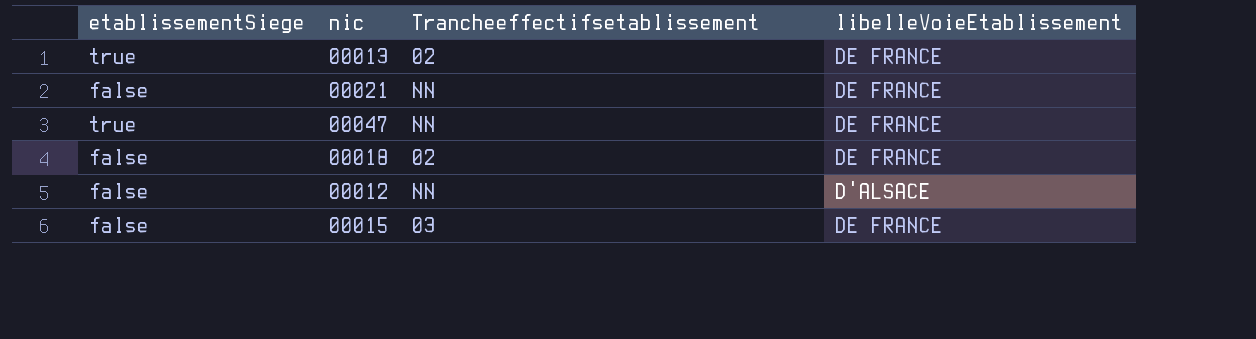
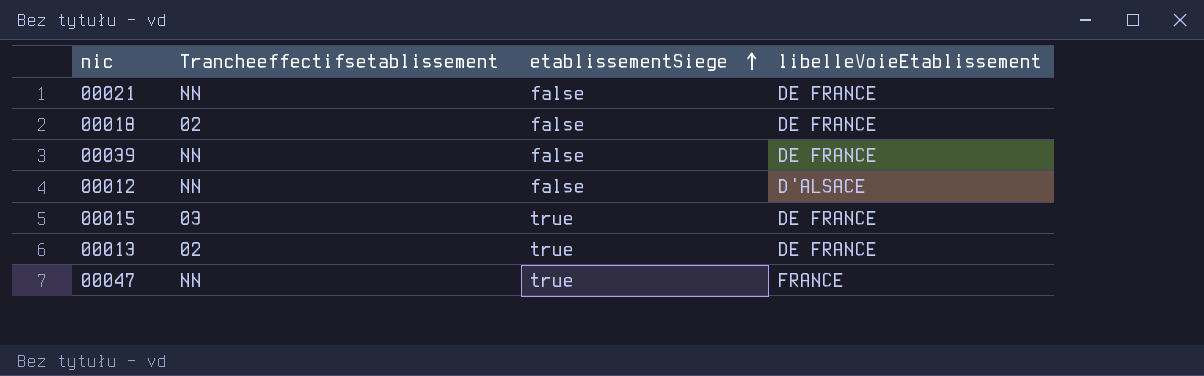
row order: none -> etablissementSiege ascending
column etablissementSiege | position: 1 -> 3
row 00039: none -> NN | false | DE FRANCE
00015 | etablissementSiege: false -> true
00047 | libelleVoieEtablissement: DE FRANCE -> FRANCE

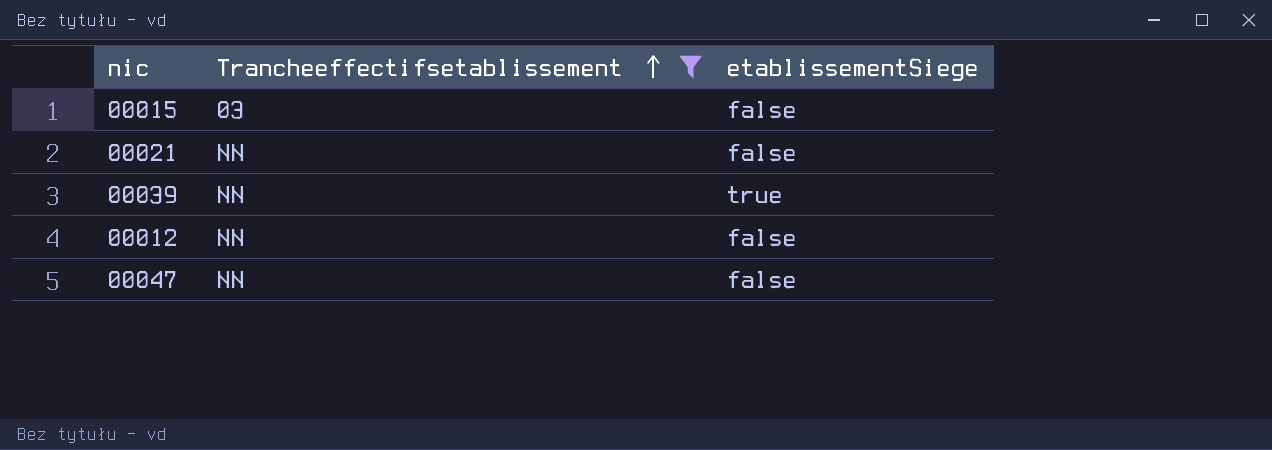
filter: none -> Trancheeffectifsetablissement != 02
row order: etablissementSiege ascending -> Trancheeffectifsetablissement ascending
column libelleVoieEtablissement | position: 4 -> none
00015 | etablissementSiege: true -> false
00039 | etablissementSiege: false -> true
00047 | etablissementSiege: true -> false

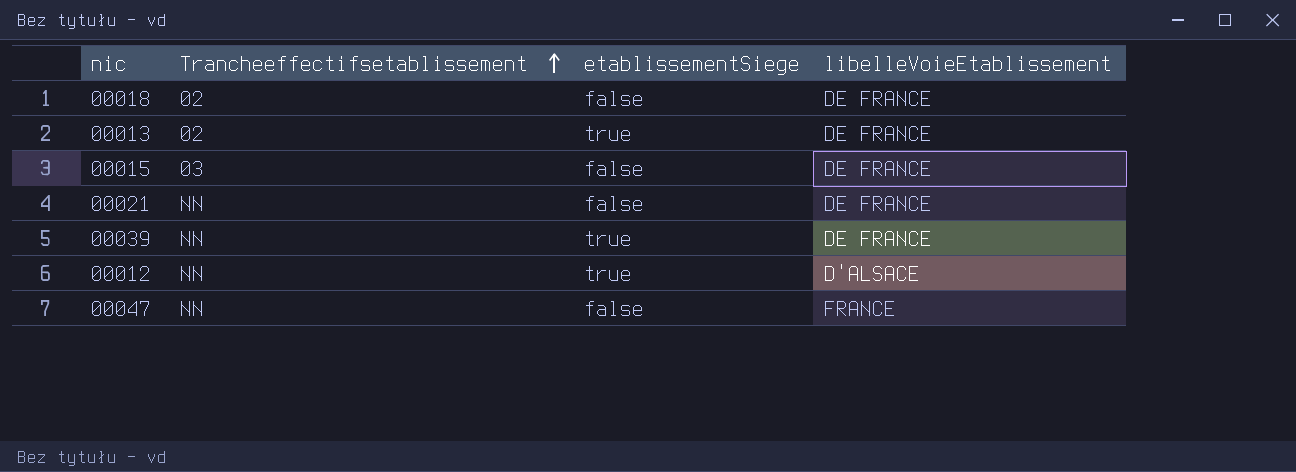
filter: Trancheeffectifsetablissement != 02 -> none
column libelleVoieEtablissement | position: none -> 4
00012 | etablissementSiege: false -> true

